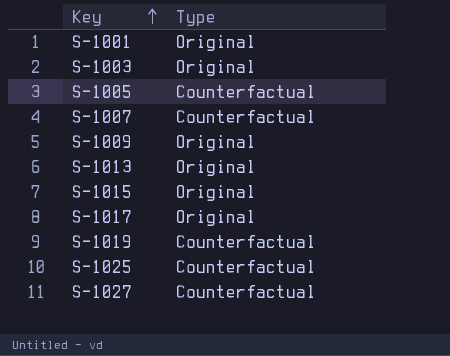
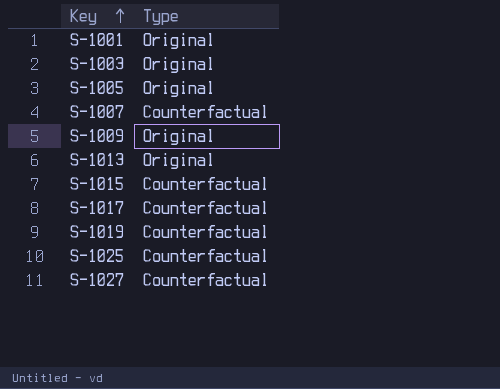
S-1005 | Type: Counterfactual -> Original
S-1015 | Type: Original -> Counterfactual
S-1017 | Type: Original -> Counterfactual

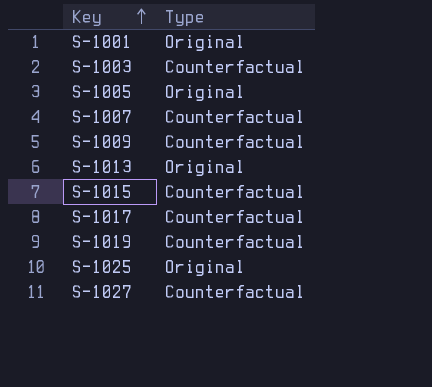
S-1003 | Type: Original -> Counterfactual
S-1009 | Type: Original -> Counterfactual
S-1025 | Type: Counterfactual -> Original

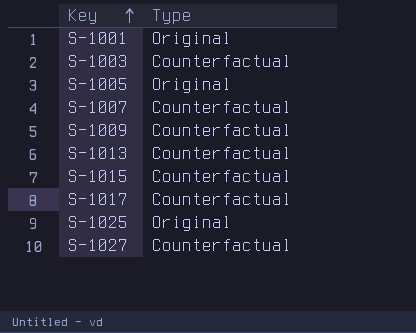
row S-1019: Counterfactual -> none
S-1013 | Type: Original -> Counterfactual

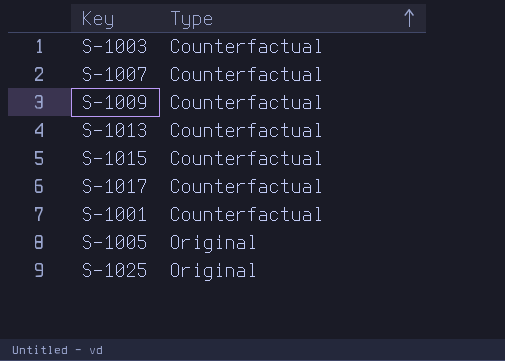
row order: Key ascending -> Type ascending
row S-1027: Counterfactual -> none
S-1001 | Type: Original -> Counterfactual

